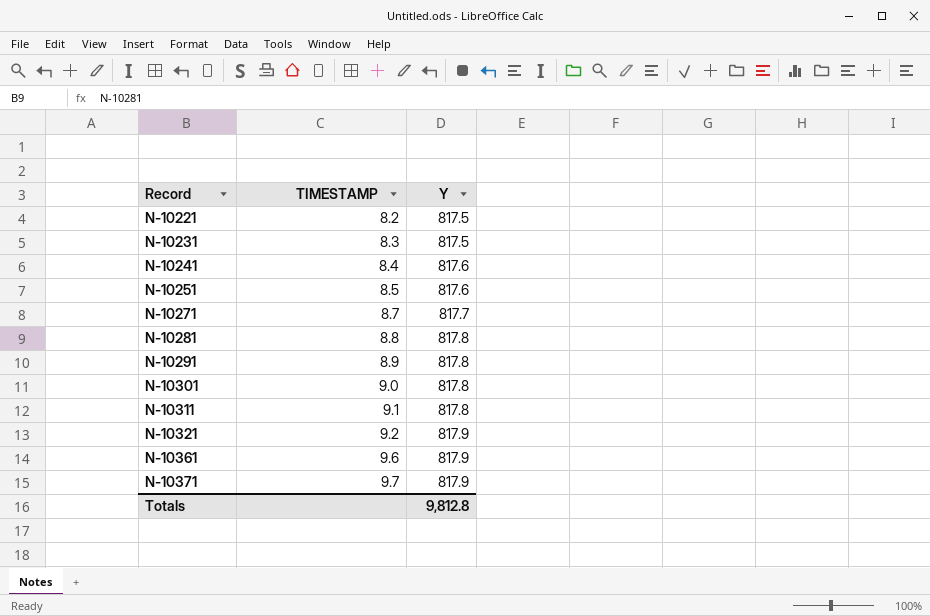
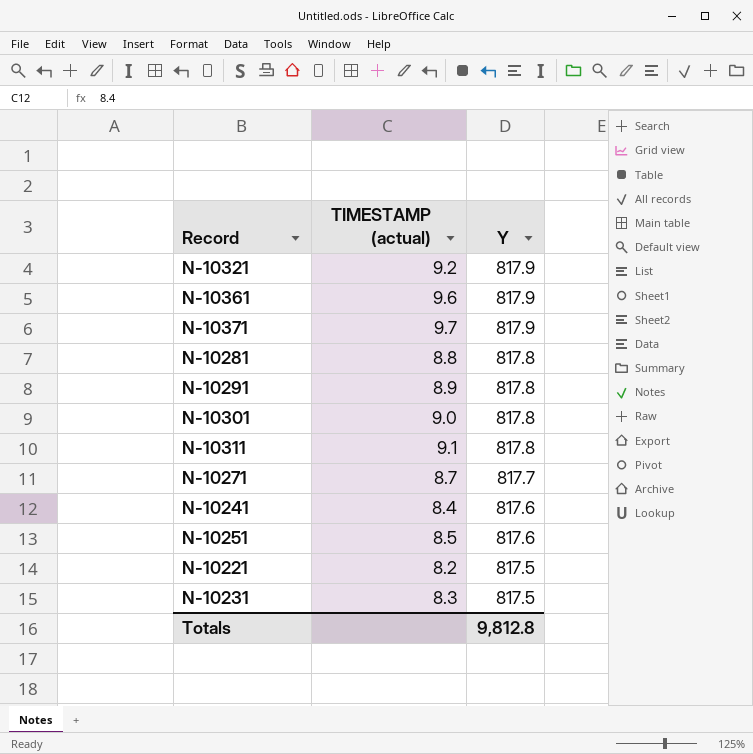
row order: Record ascending -> Y descending
column name: TIMESTAMP -> TIMESTAMP (actual)

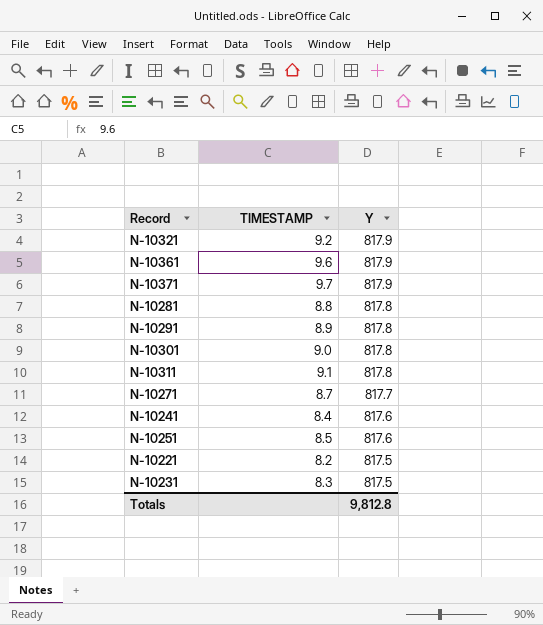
column name: TIMESTAMP (actual) -> TIMESTAMP

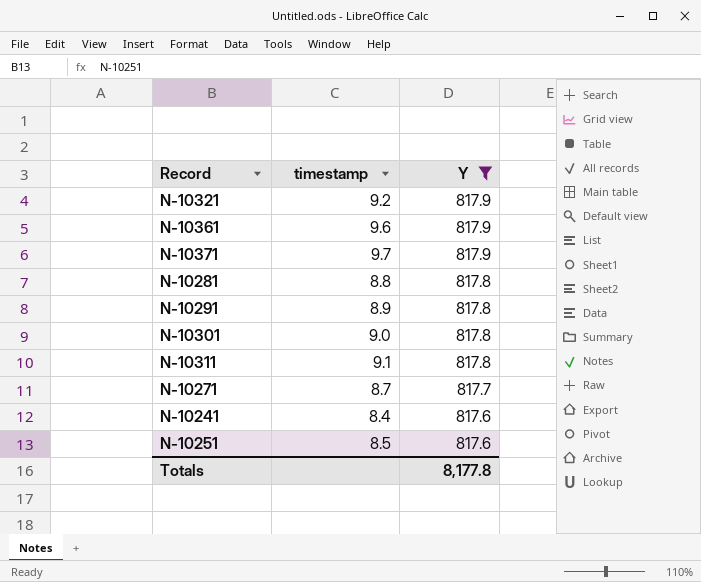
filter: none -> Y != 817.5
column name: TIMESTAMP -> timestamp
Totals | Y: 9,812.8 -> 8,177.8

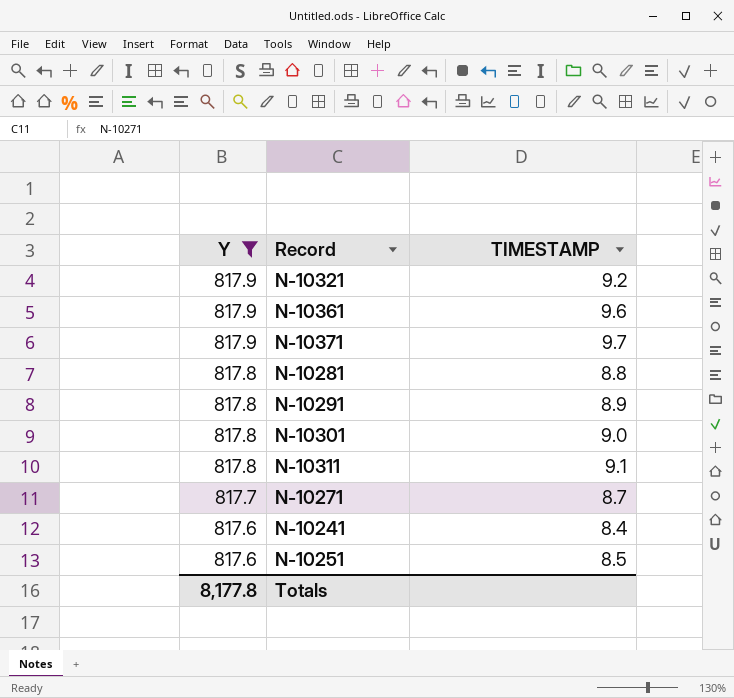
column Y | position: 3 -> 1
column name: timestamp -> TIMESTAMP

